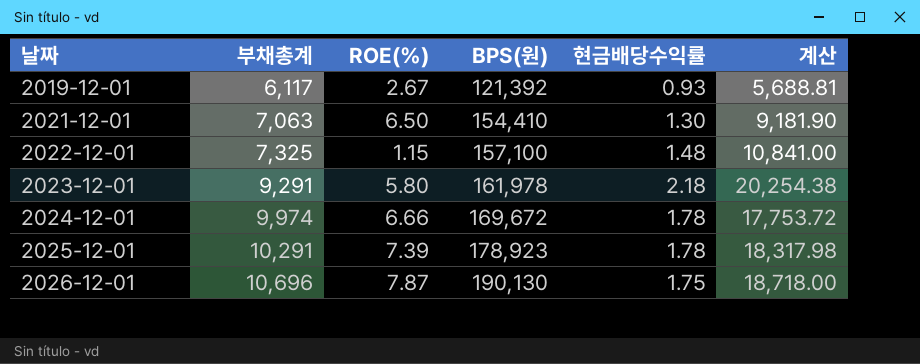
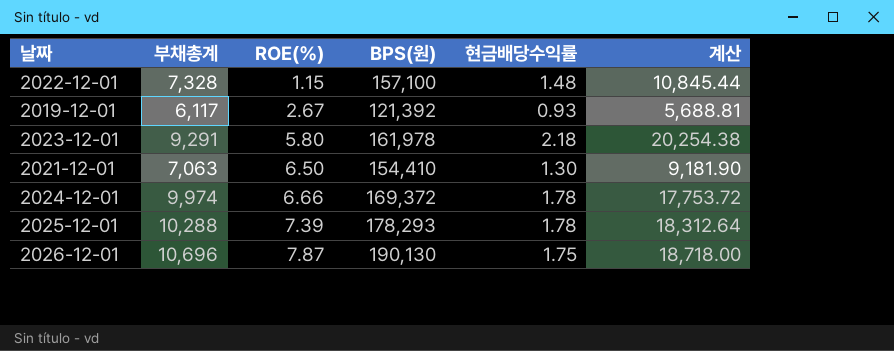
row order: 날짜 ascending -> ROE(%) ascending
2022-12-01 | 부채총계: 7,325 -> 7,328
2022-12-01 | 계산: 10,841.00 -> 10,845.44
2024-12-01 | BPS(원): 169,672 -> 169,372
2025-12-01 | 부채총계: 10,291 -> 10,288
2025-12-01 | BPS(원): 178,923 -> 178,293
2025-12-01 | 계산: 18,317.98 -> 18,312.64

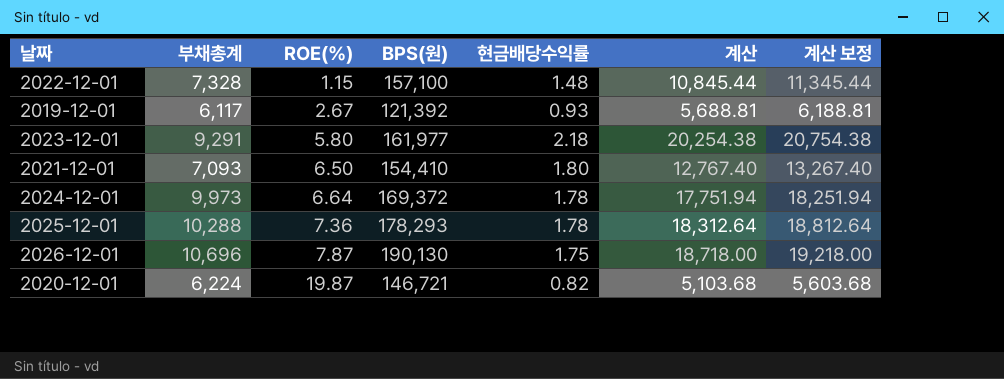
column 계산 보정 | formula: none -> [계산] + 500
2023-12-01 | BPS(원): 161,978 -> 161,977
2021-12-01 | 부채총계: 7,063 -> 7,093
2021-12-01 | 현금배당수익률: 1.30 -> 1.80
2021-12-01 | 계산: 9,181.90 -> 12,767.40
2024-12-01 | 부채총계: 9,974 -> 9,973
2024-12-01 | ROE(%): 6.66 -> 6.64
2024-12-01 | 계산: 17,753.72 -> 17,751.94
2025-12-01 | ROE(%): 7.39 -> 7.36
row 2020-12-01: none -> 6,224 | 19.87 | 146,721 | 0.82 | 5,103.68 | 5,603.68

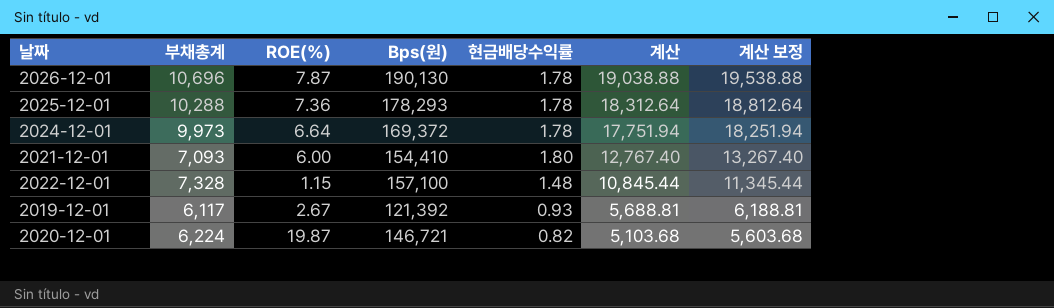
row order: ROE(%) ascending -> 계산 descending
column name: BPS(원) -> Bps(원)
row 2023-12-01: 9,291 | 5.80 | 161,977 | 2.18 | 20,254.38 | 20,754.38 -> none
2026-12-01 | 현금배당수익률: 1.75 -> 1.78
2026-12-01 | 계산: 18,718.00 -> 19,038.88
2026-12-01 | 계산 보정: 19,218.00 -> 19,538.88
2021-12-01 | ROE(%): 6.50 -> 6.00

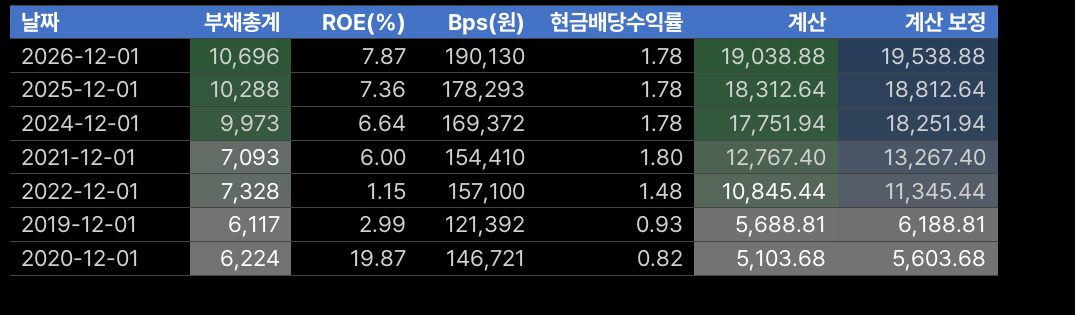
2019-12-01 | ROE(%): 2.67 -> 2.99

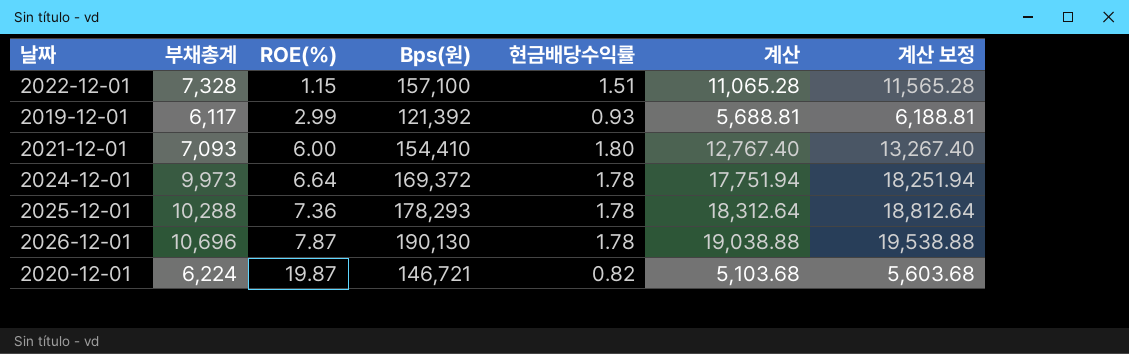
row order: 계산 descending -> ROE(%) ascending
2022-12-01 | 현금배당수익률: 1.48 -> 1.51
2022-12-01 | 계산: 10,845.44 -> 11,065.28
2022-12-01 | 계산 보정: 11,345.44 -> 11,565.28

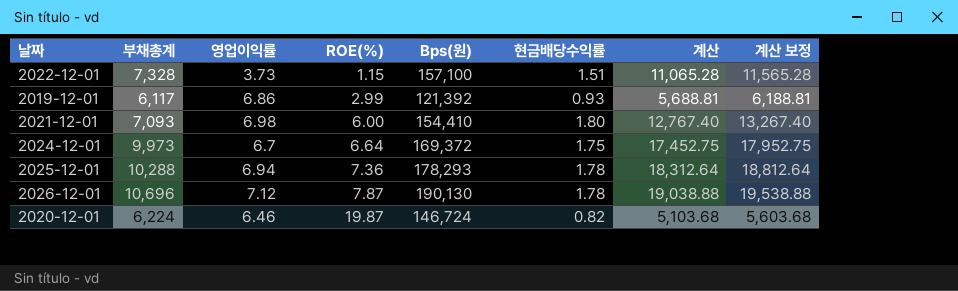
column 영업이익률 | position: none -> 3
2024-12-01 | 현금배당수익률: 1.78 -> 1.75
2024-12-01 | 계산: 17,751.94 -> 17,452.75
2024-12-01 | 계산 보정: 18,251.94 -> 17,952.75
2020-12-01 | Bps(원): 146,721 -> 146,724

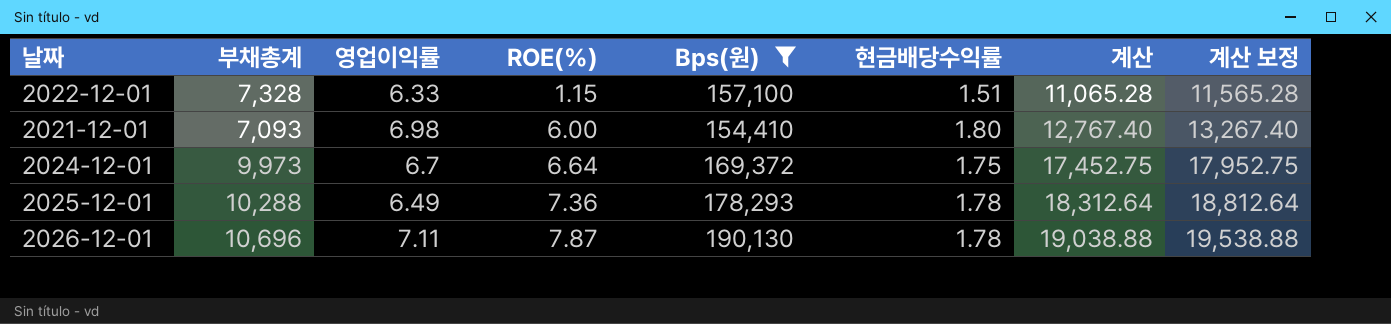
filter: none -> Bps(원) >= 154,410
2022-12-01 | 영업이익률: 3.73 -> 6.33
2025-12-01 | 영업이익률: 6.94 -> 6.49
2026-12-01 | 영업이익률: 7.12 -> 7.11

